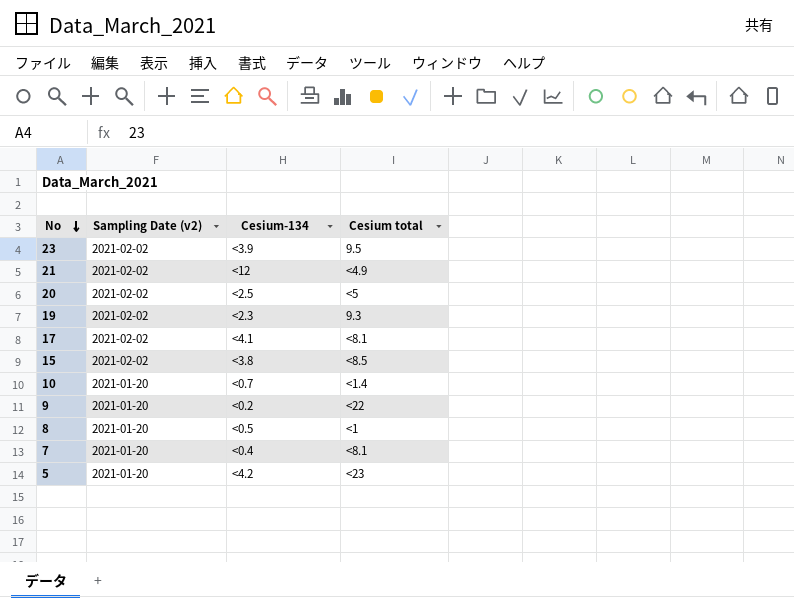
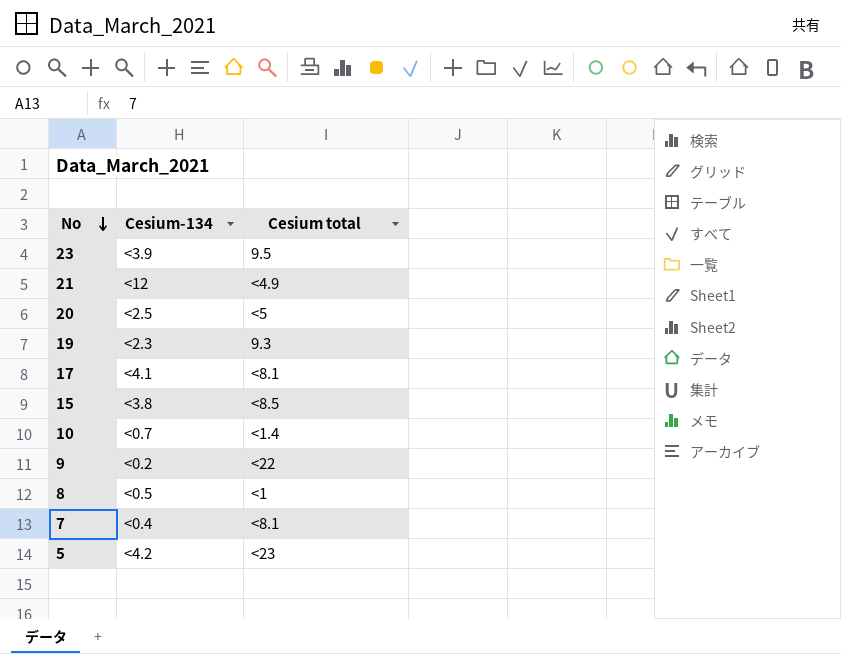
column Sampling Date (v2) | position: 2 -> none

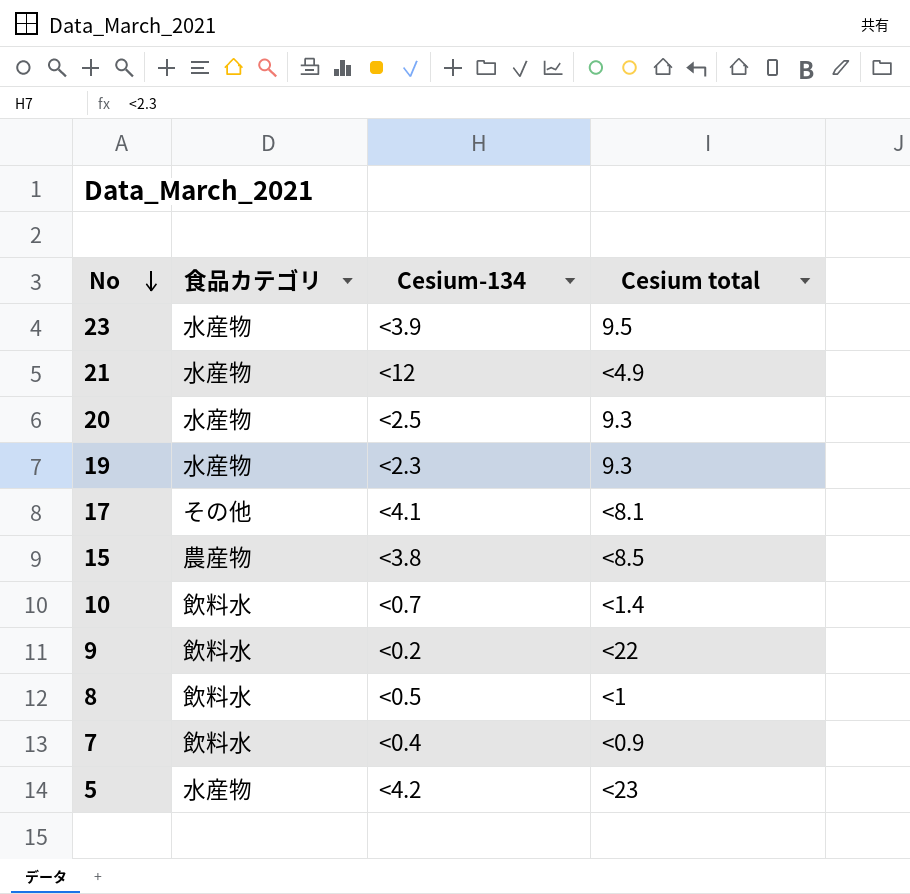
column 食品カテゴリ | position: none -> 2
20 | Cesium total: <5 -> 9.3
7 | Cesium total: <8.1 -> <0.9

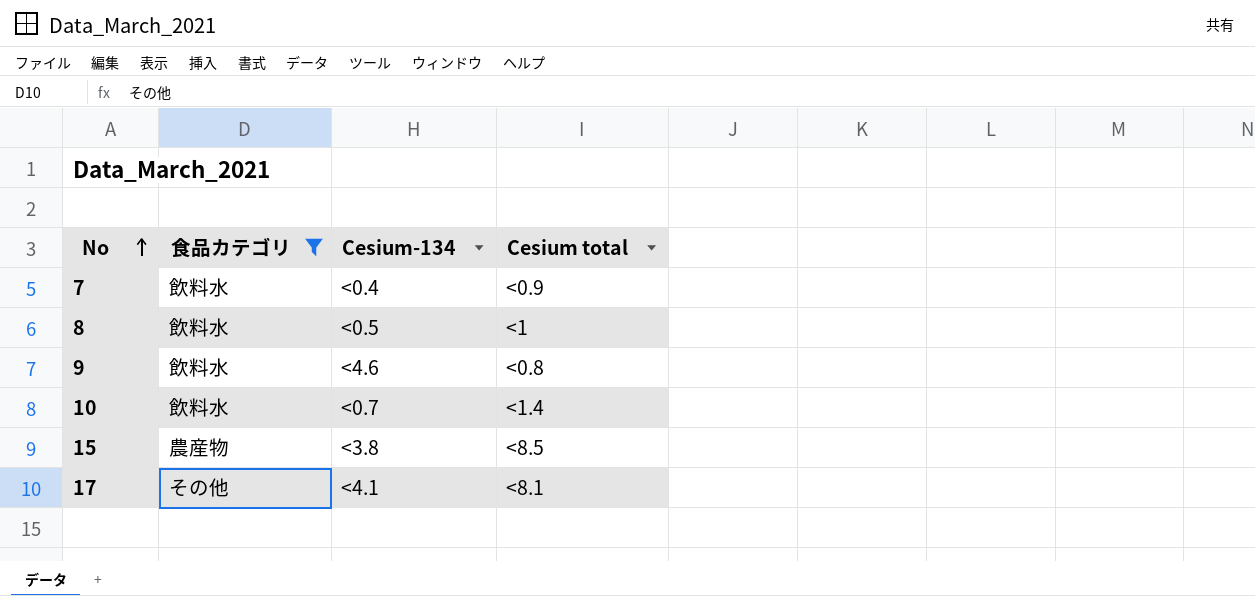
filter: none -> 食品カテゴリ != 水産物
row order: No descending -> No ascending
9 | Cesium-134: <0.2 -> <4.6
9 | Cesium total: <22 -> <0.8

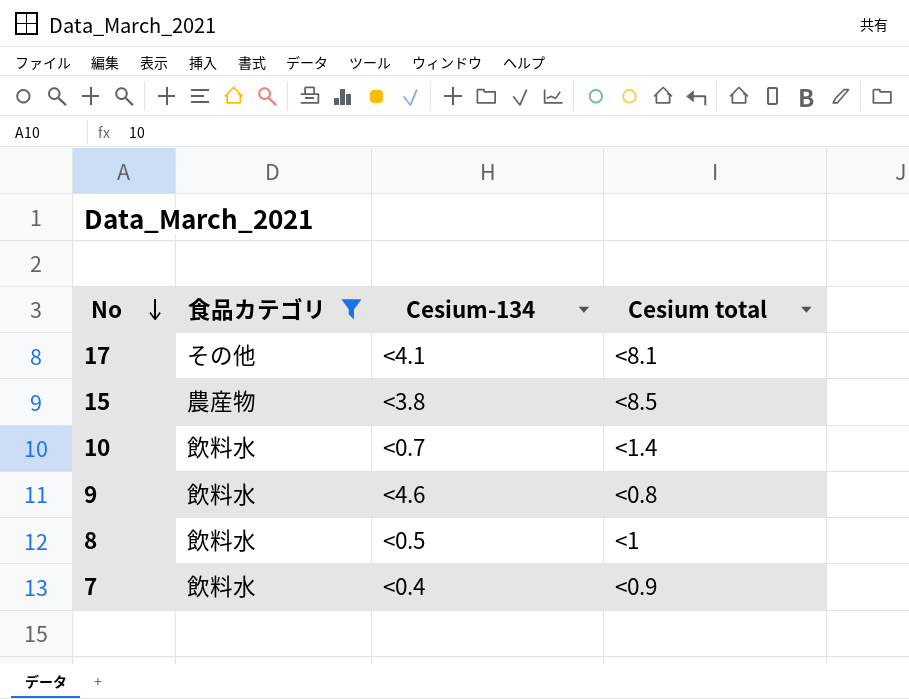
row order: No ascending -> No descending

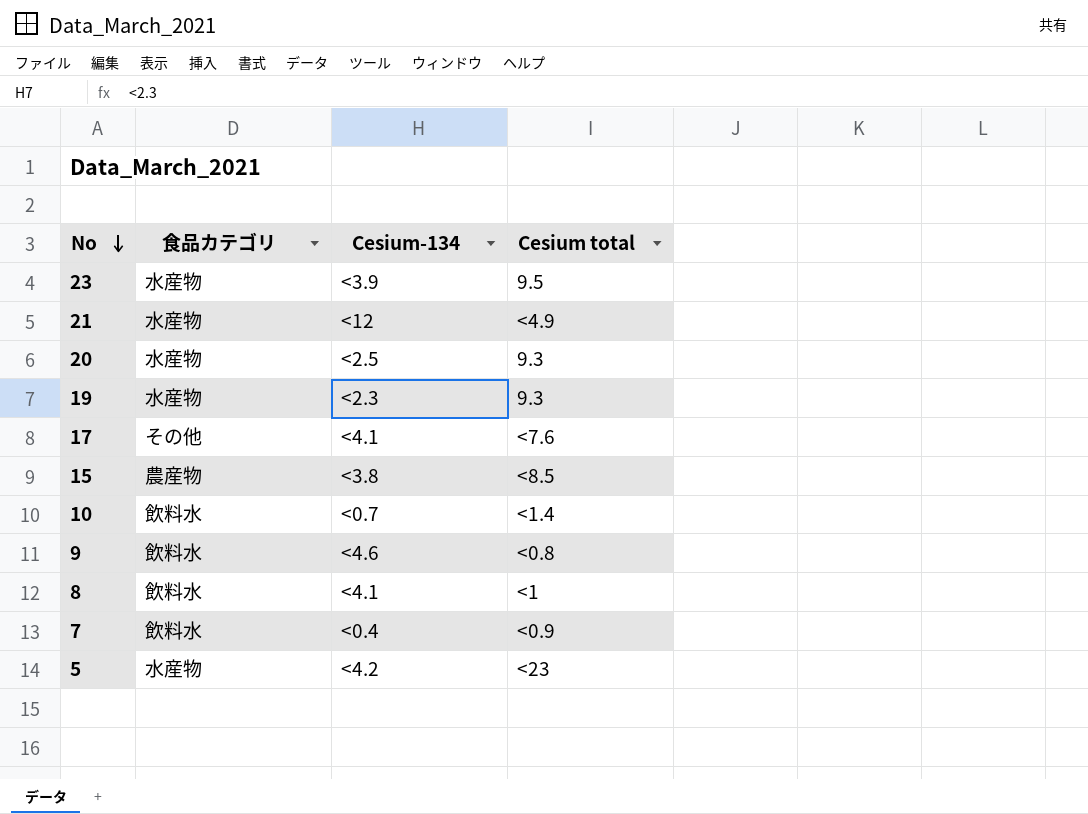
filter: 食品カテゴリ != 水産物 -> none
17 | Cesium total: <8.1 -> <7.6
8 | Cesium-134: <0.5 -> <4.1

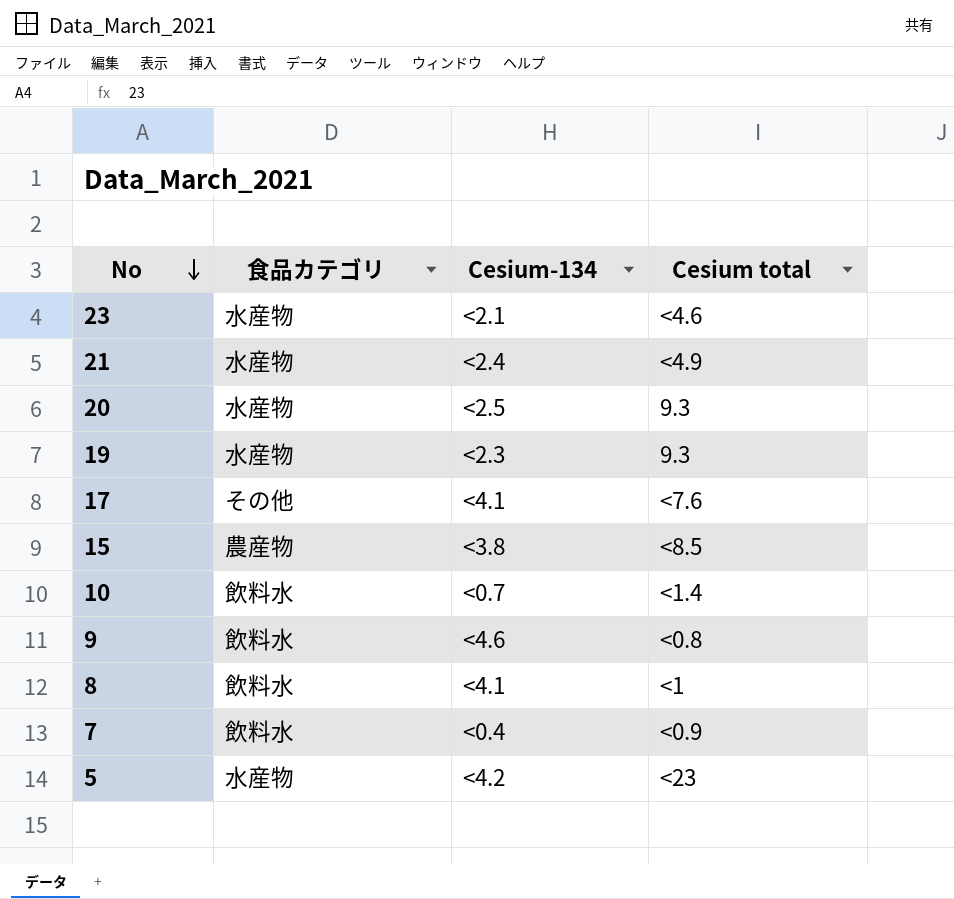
23 | Cesium-134: <3.9 -> <2.1
23 | Cesium total: 9.5 -> <4.6
21 | Cesium-134: <12 -> <2.4

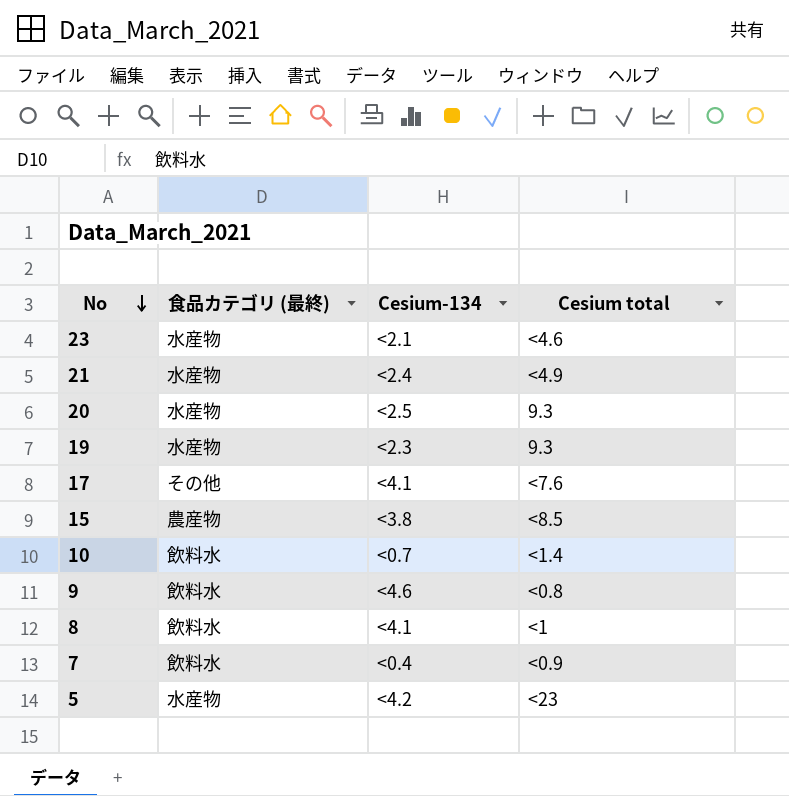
column name: 食品カテゴリ -> 食品カテゴリ (最終)

